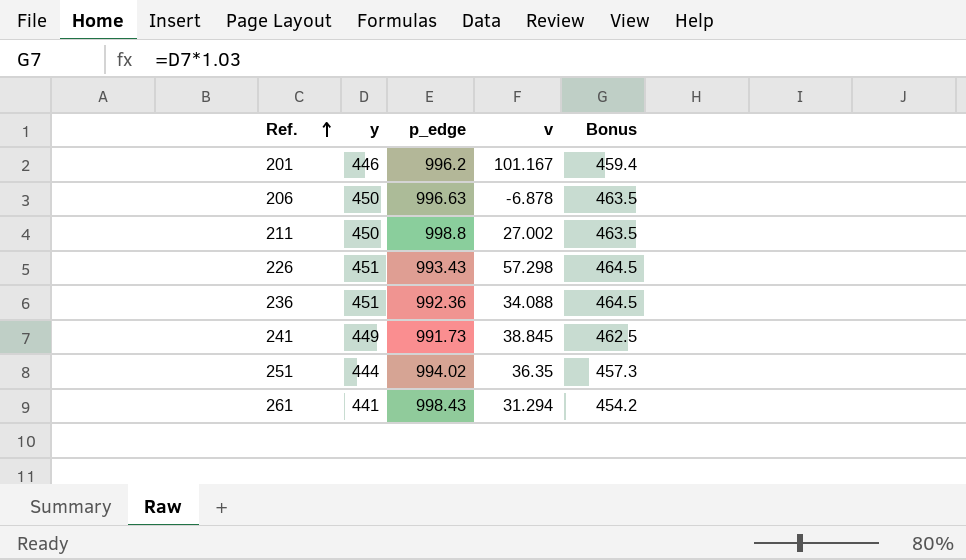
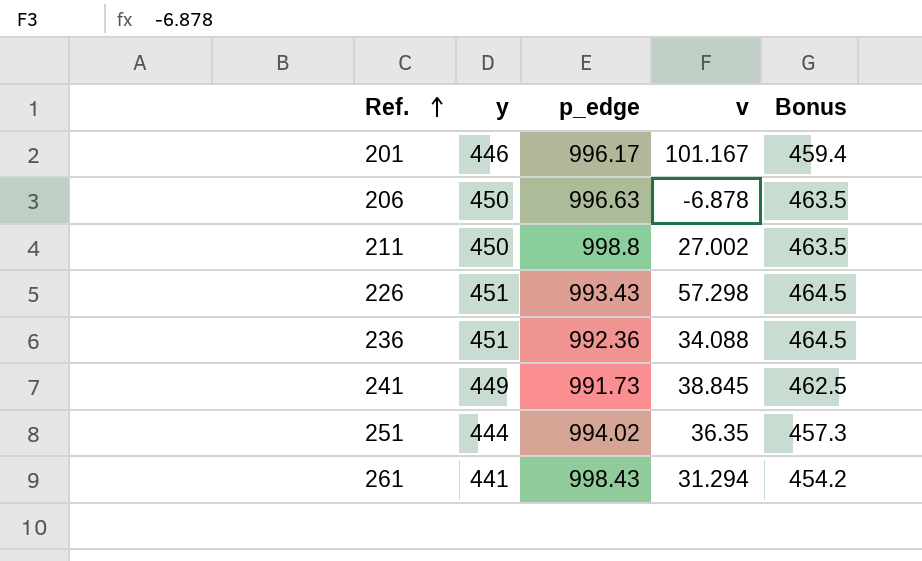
201 | p_edge: 996.2 -> 996.17

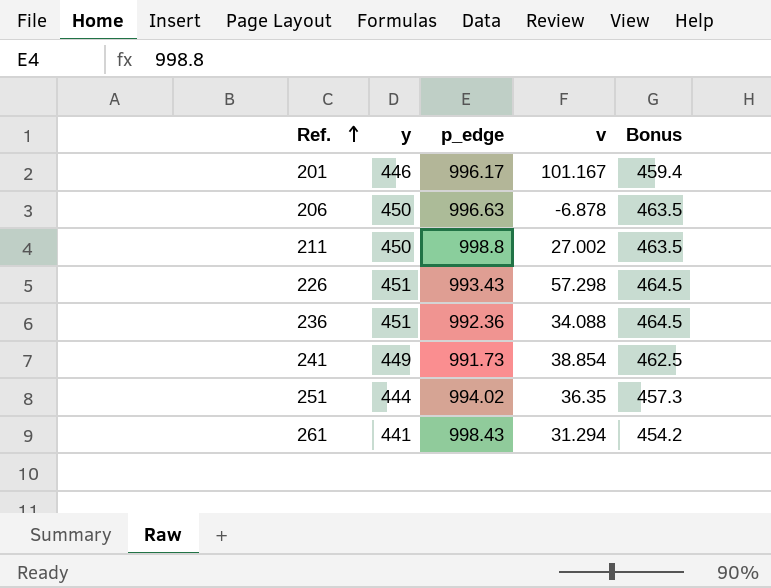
241 | v: 38.845 -> 38.854

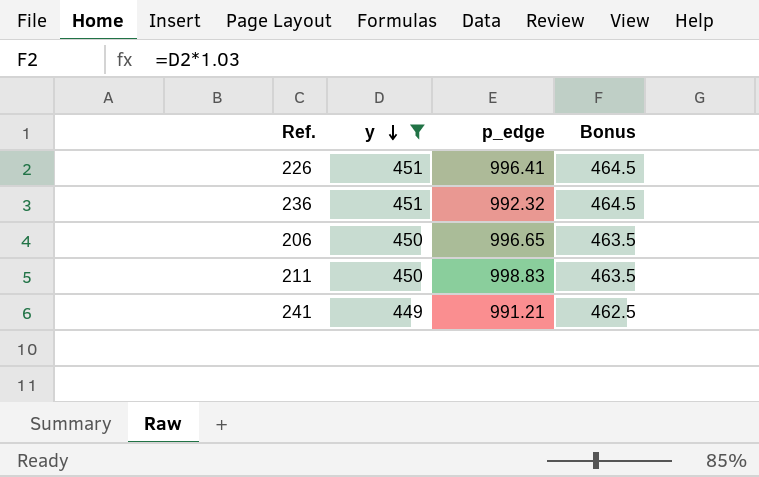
filter: none -> y >= 449
row order: Ref. ascending -> y descending
column v | position: 4 -> none
226 | p_edge: 993.43 -> 996.41
236 | p_edge: 992.36 -> 992.32
206 | p_edge: 996.63 -> 996.65
211 | p_edge: 998.8 -> 998.83
241 | p_edge: 991.73 -> 991.21

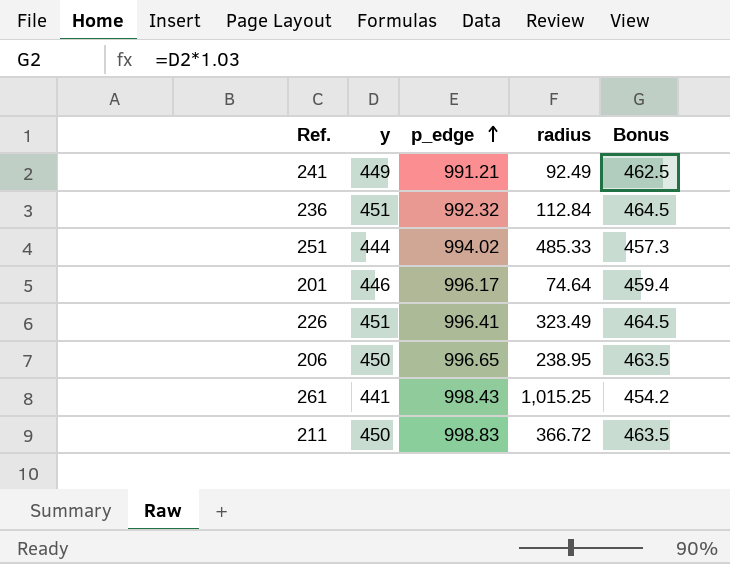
filter: y >= 449 -> none
row order: y descending -> p_edge ascending
column radius | position: none -> 4

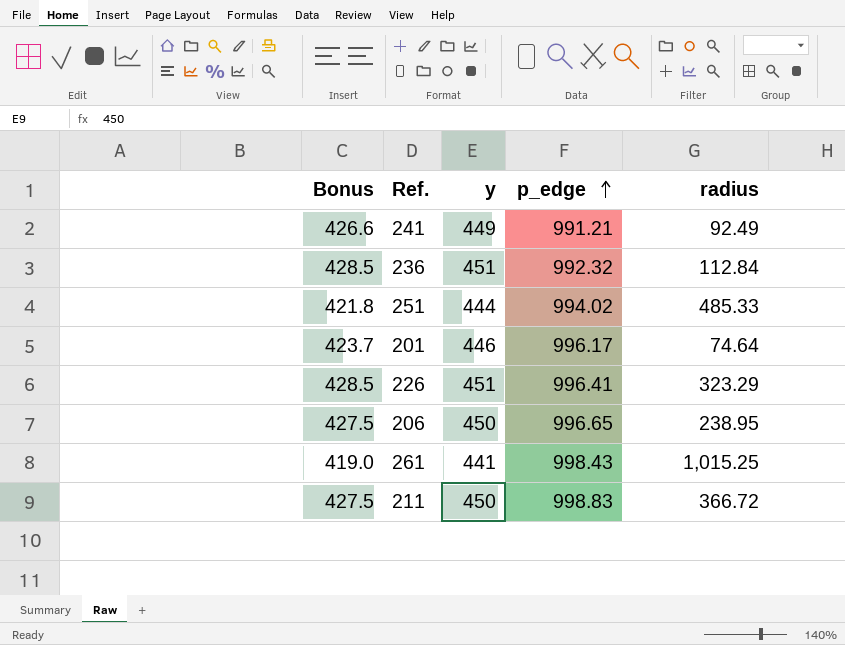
column Bonus | formula: [y] * 1.03 -> [y] * 0.95
column Bonus | position: 5 -> 1
226 | radius: 323.49 -> 323.29

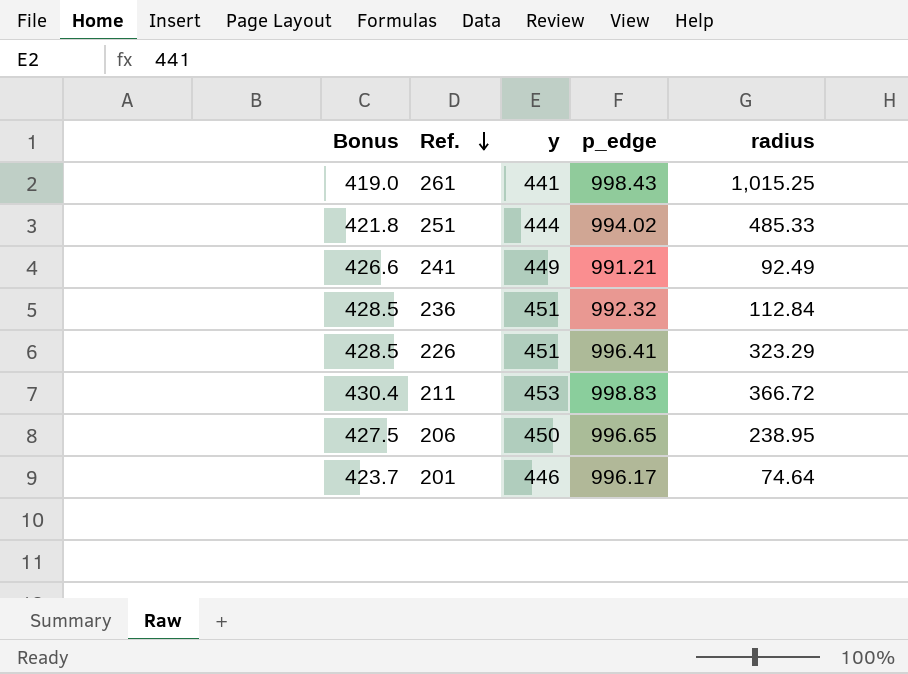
row order: p_edge ascending -> Ref. descending
211 | Bonus: 427.5 -> 430.4
211 | y: 450 -> 453

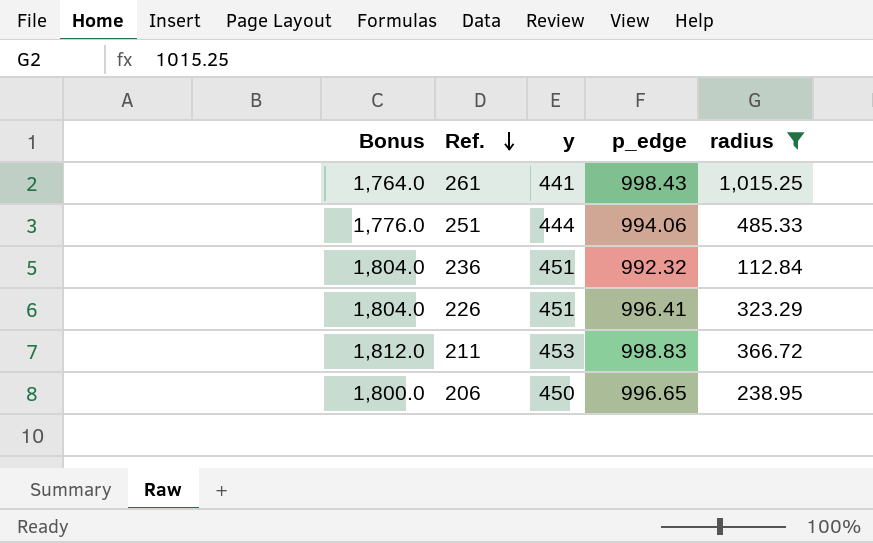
filter: none -> radius >= 112.84
column Bonus | formula: [y] * 0.95 -> [y] * 4
251 | p_edge: 994.02 -> 994.06

